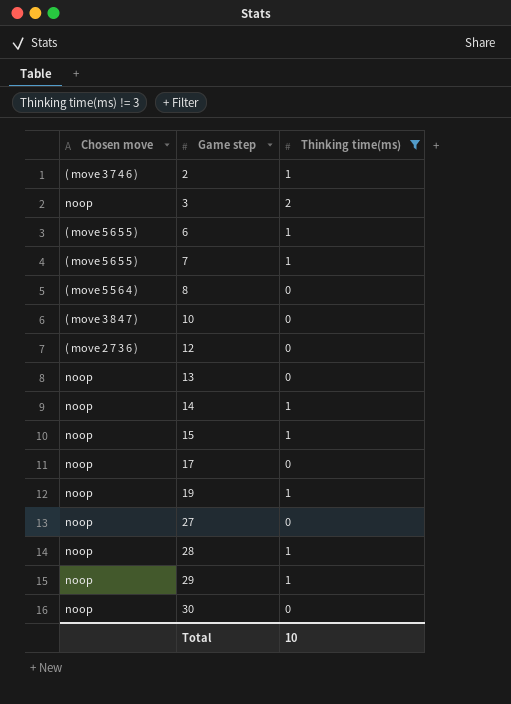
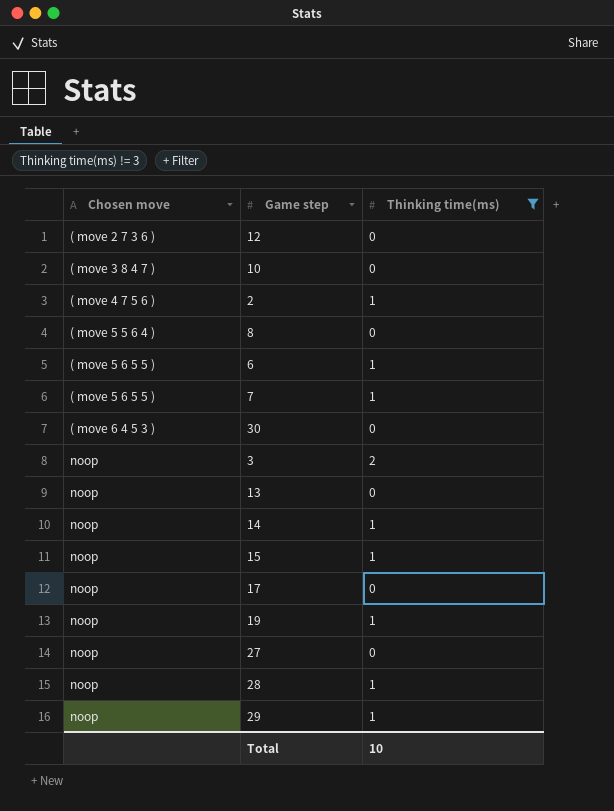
row order: Game step ascending -> Chosen move ascending
2 | Chosen move: ( move 3 7 4 6 ) -> ( move 4 7 5 6 )
30 | Chosen move: noop -> ( move 6 4 5 3 )

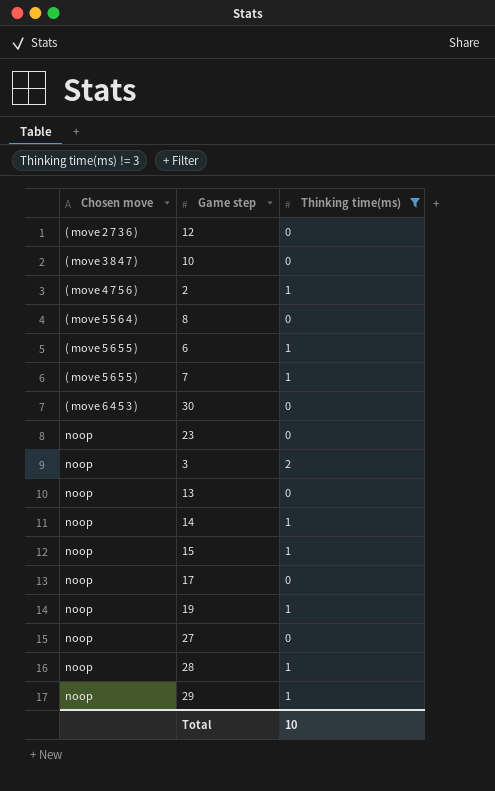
row 23: none -> noop | 0

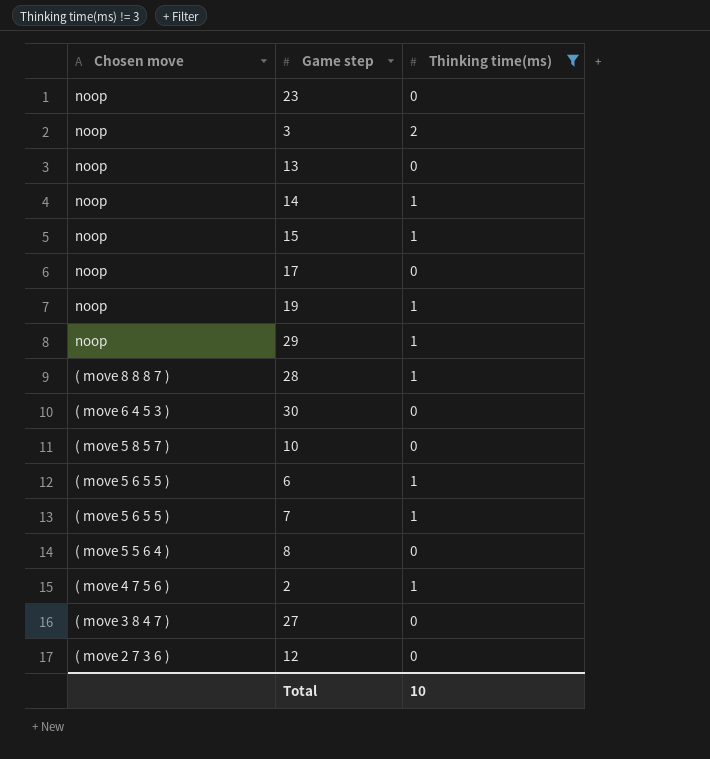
row order: Chosen move ascending -> Chosen move descending
28 | Chosen move: noop -> ( move 8 8 8 7 )
10 | Chosen move: ( move 3 8 4 7 ) -> ( move 5 8 5 7 )
27 | Chosen move: noop -> ( move 3 8 4 7 )

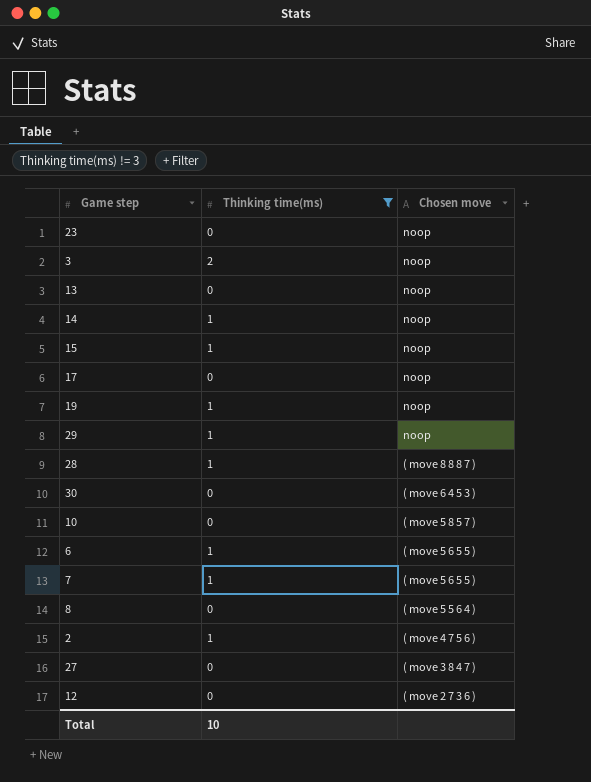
column Chosen move | position: 1 -> 3

